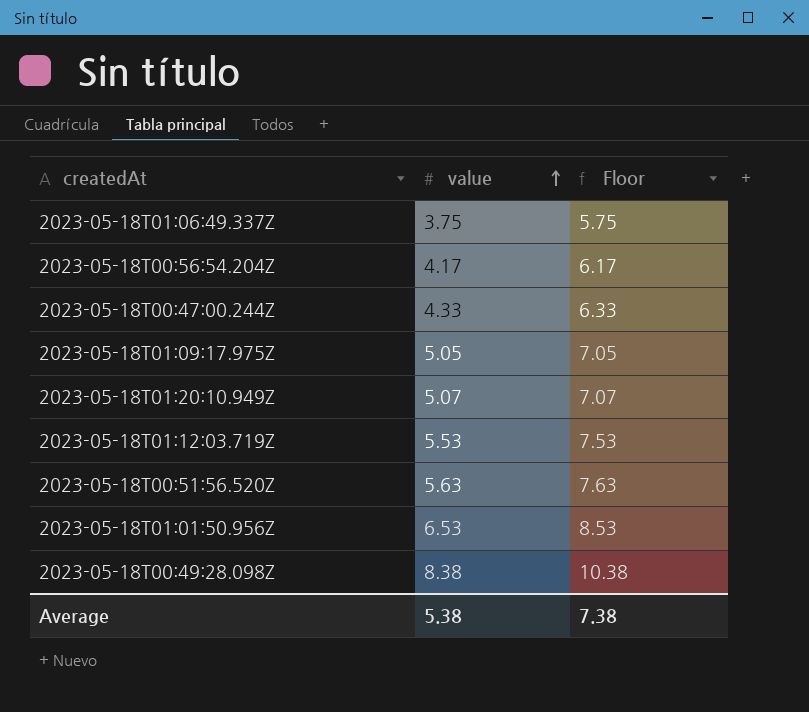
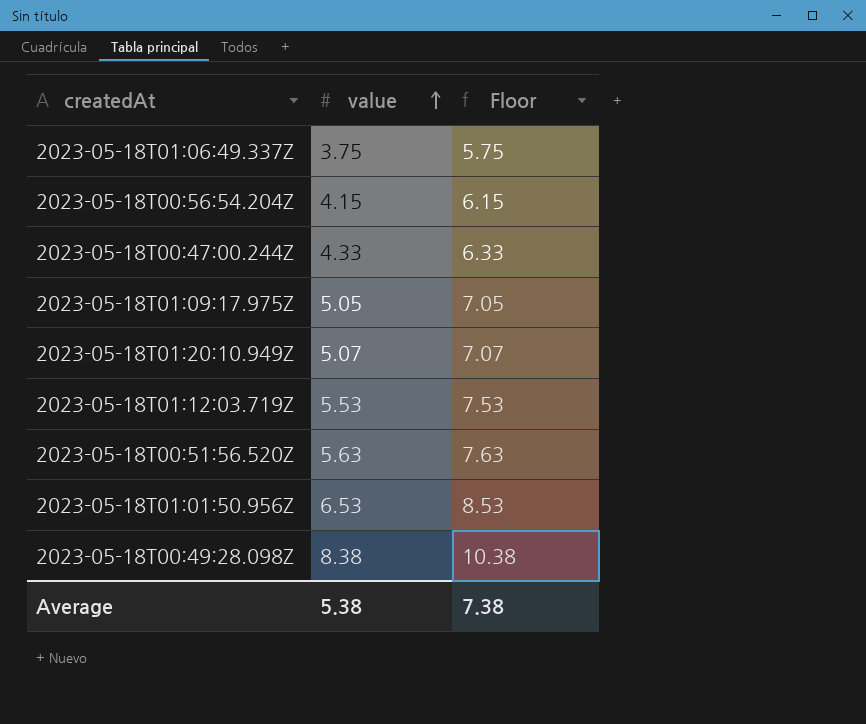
2023-05-18T00:56:54.204Z | value: 4.17 -> 4.15
2023-05-18T00:56:54.204Z | Floor: 6.17 -> 6.15

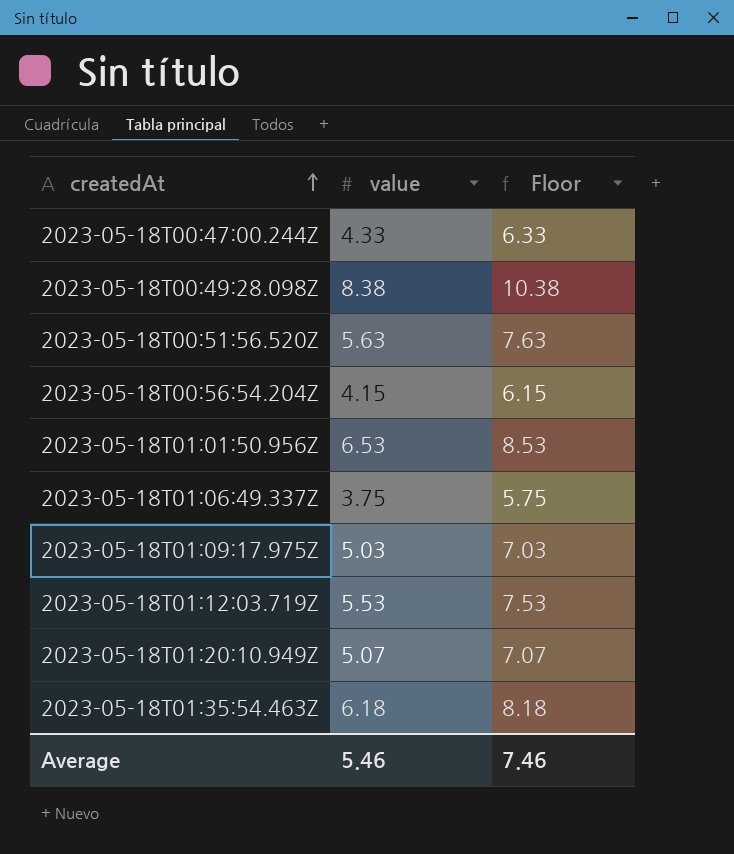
row order: value ascending -> createdAt ascending
2023-05-18T01:09:17.975Z | value: 5.05 -> 5.03
2023-05-18T01:09:17.975Z | Floor: 7.05 -> 7.03
row 2023-05-18T01:35:54.463Z: none -> 6.18 | 8.18
Average | value: 5.38 -> 5.46
Average | Floor: 7.38 -> 7.46

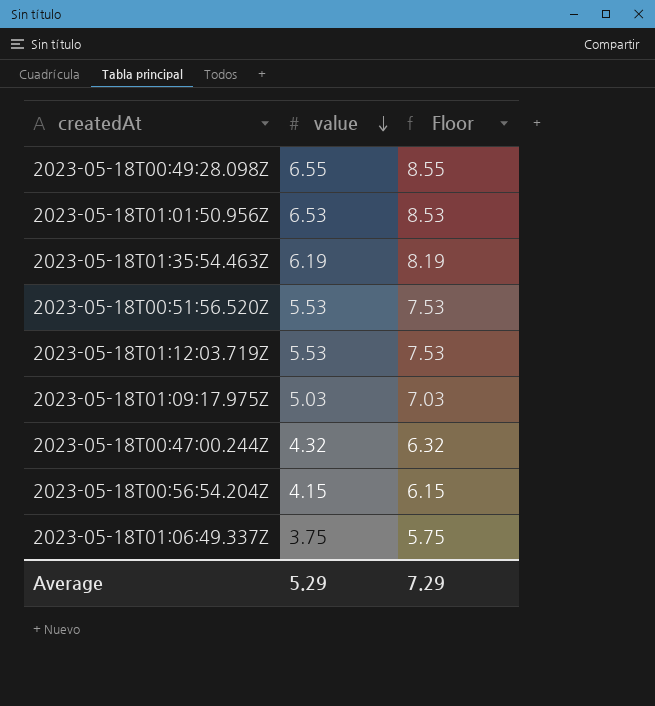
row order: createdAt ascending -> value descending
row 2023-05-18T01:20:10.949Z: 5.07 | 7.07 -> none
2023-05-18T00:49:28.098Z | value: 8.38 -> 6.55
2023-05-18T00:49:28.098Z | Floor: 10.38 -> 8.55
2023-05-18T01:35:54.463Z | value: 6.18 -> 6.19
2023-05-18T01:35:54.463Z | Floor: 8.18 -> 8.19
2023-05-18T00:51:56.520Z | value: 5.63 -> 5.53
2023-05-18T00:51:56.520Z | Floor: 7.63 -> 7.53
2023-05-18T00:47:00.244Z | value: 4.33 -> 4.32
2023-05-18T00:47:00.244Z | Floor: 6.33 -> 6.32
Average | value: 5.46 -> 5.29
Average | Floor: 7.46 -> 7.29

